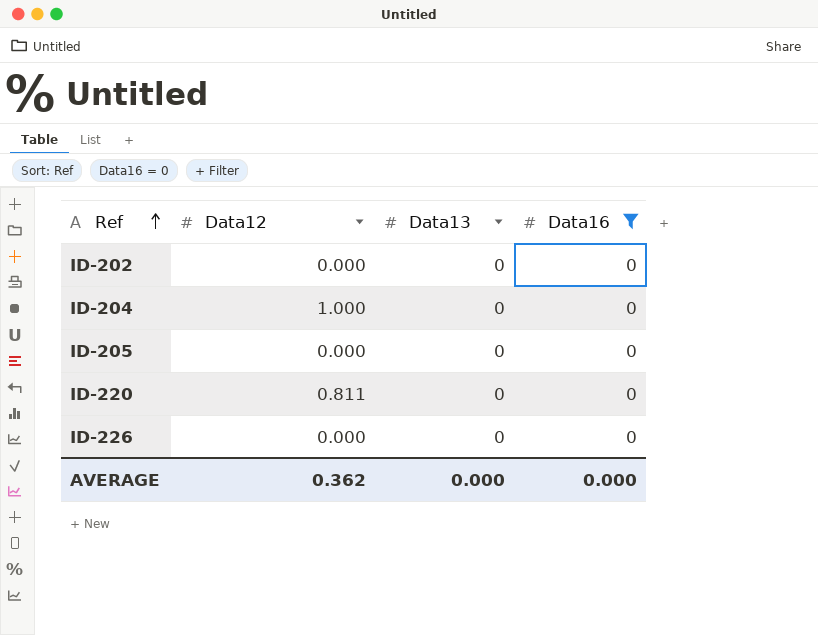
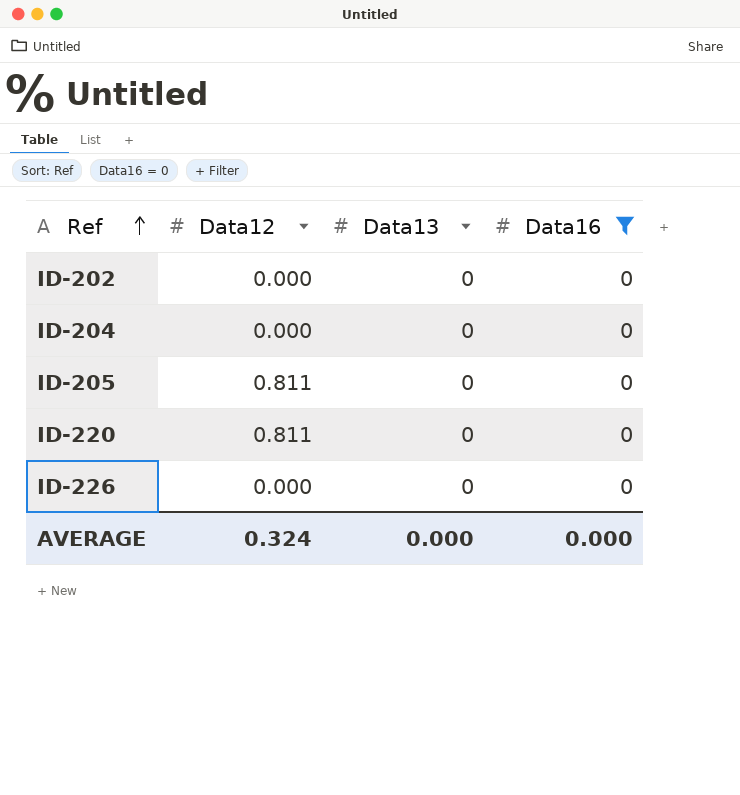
ID-204 | Data12: 1.000 -> 0.000
ID-205 | Data12: 0.000 -> 0.811
AVERAGE | Data12: 0.362 -> 0.324

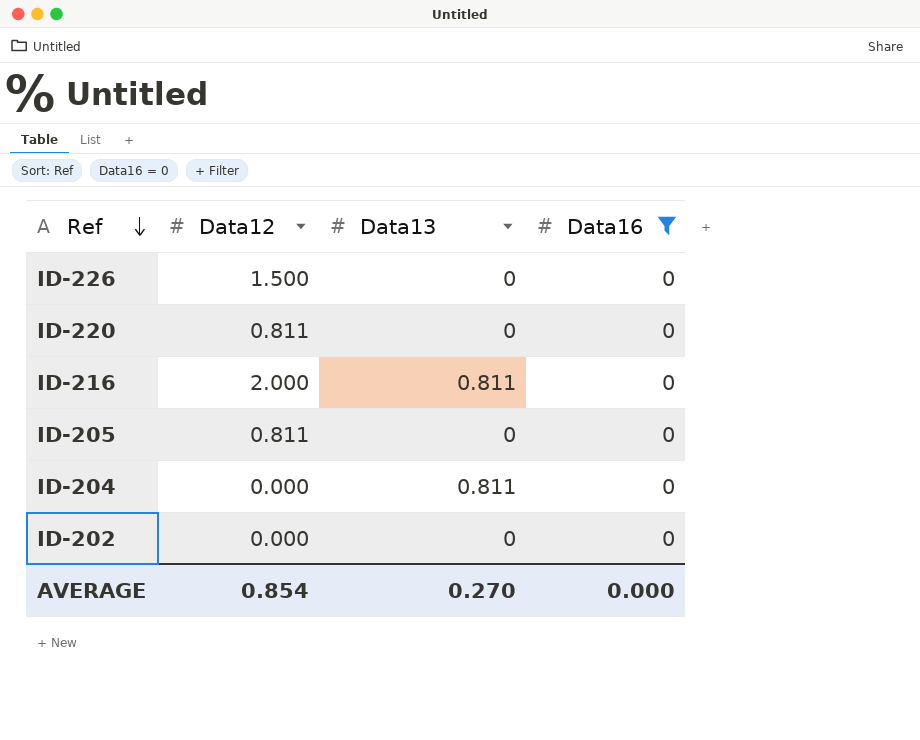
row order: Ref ascending -> Ref descending
ID-226 | Data12: 0.000 -> 1.500
row ID-216: none -> 2.000 | 0.811 | 0
ID-204 | Data13: 0 -> 0.811
AVERAGE | Data12: 0.324 -> 0.854
AVERAGE | Data13: 0.000 -> 0.270

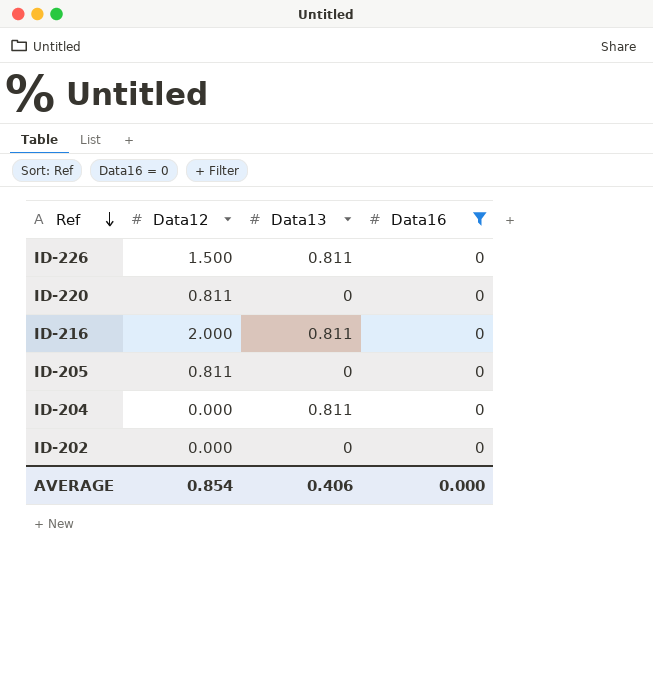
ID-226 | Data13: 0 -> 0.811
AVERAGE | Data13: 0.270 -> 0.406

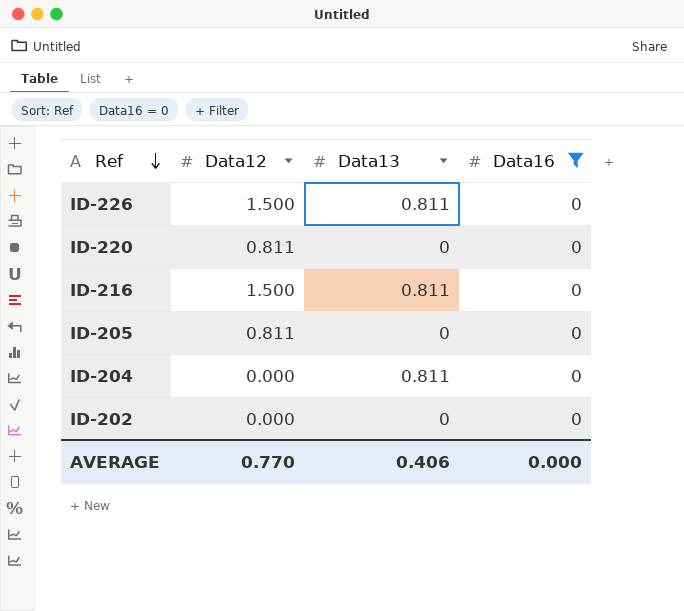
ID-216 | Data12: 2.000 -> 1.500
AVERAGE | Data12: 0.854 -> 0.770

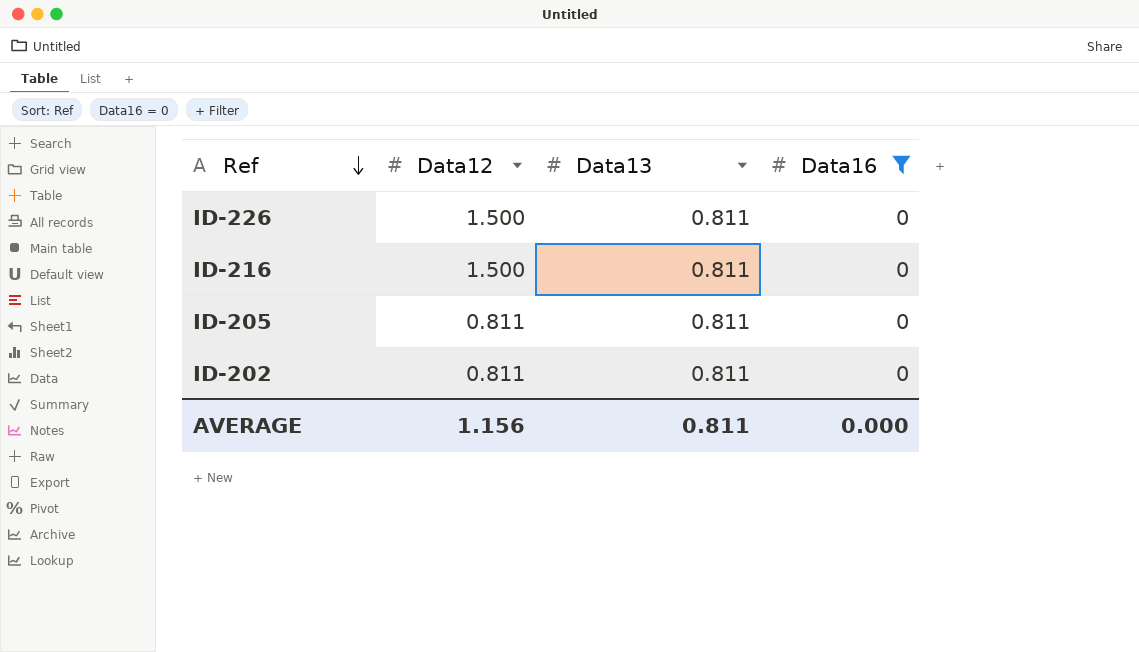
row ID-220: 0.811 | 0 | 0 -> none
row ID-204: 0.000 | 0.811 | 0 -> none
ID-205 | Data13: 0 -> 0.811
ID-202 | Data12: 0.000 -> 0.811
ID-202 | Data13: 0 -> 0.811
AVERAGE | Data12: 0.770 -> 1.156
AVERAGE | Data13: 0.406 -> 0.811

